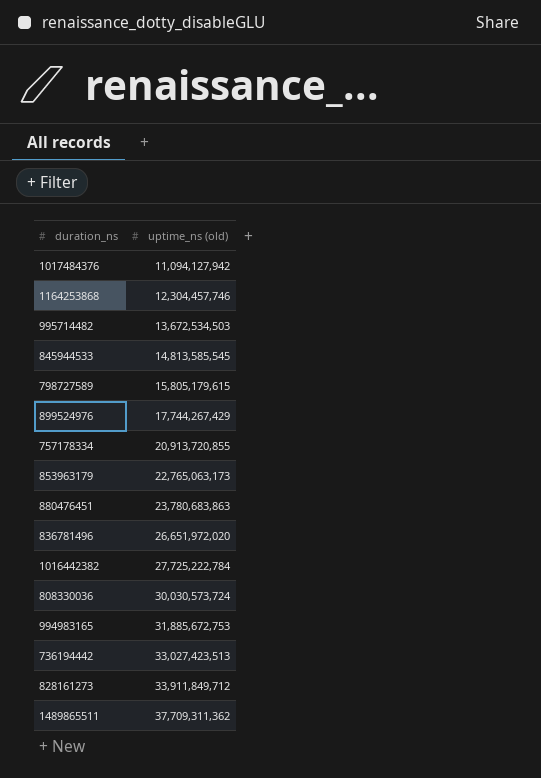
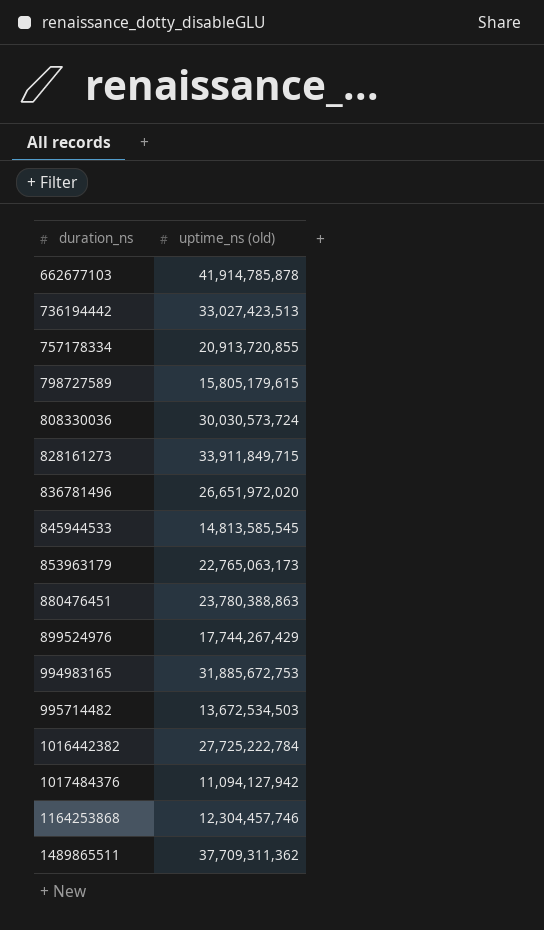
row order: uptime_ns (old) ascending -> duration_ns ascending
row 662677103: none -> 41,914,785,878
828161273 | uptime_ns (old): 33,911,849,712 -> 33,911,849,715
880476451 | uptime_ns (old): 23,780,683,863 -> 23,780,388,863

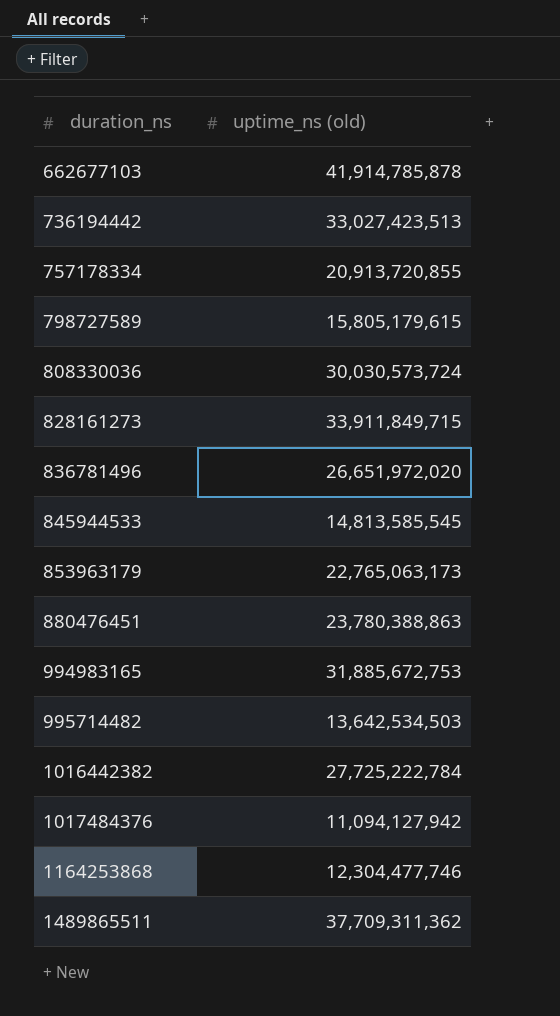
row 899524976: 17,744,267,429 -> none
995714482 | uptime_ns (old): 13,672,534,503 -> 13,642,534,503
1164253868 | uptime_ns (old): 12,304,457,746 -> 12,304,477,746

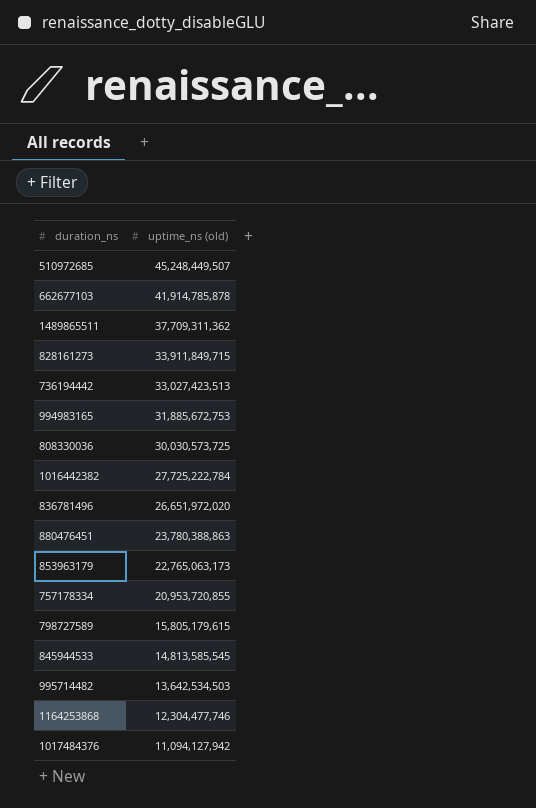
row order: duration_ns ascending -> uptime_ns (old) descending
row 510972685: none -> 45,248,449,507
808330036 | uptime_ns (old): 30,030,573,724 -> 30,030,573,725
757178334 | uptime_ns (old): 20,913,720,855 -> 20,953,720,855

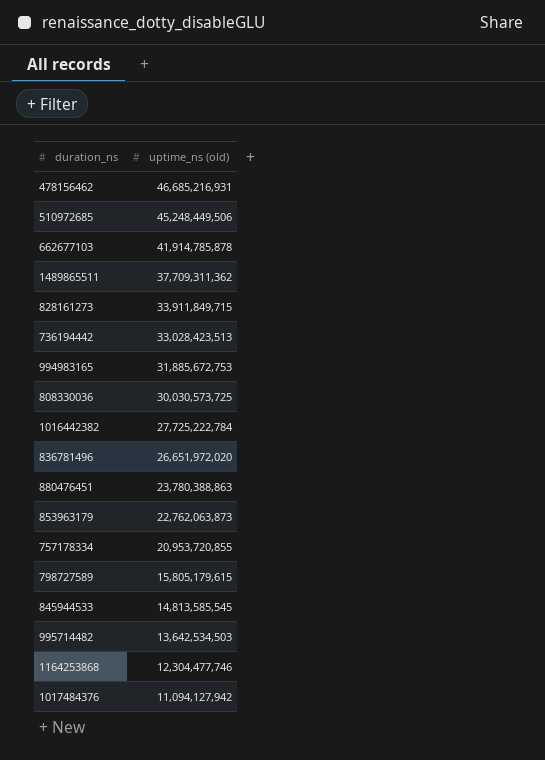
row 478156462: none -> 46,685,216,931
510972685 | uptime_ns (old): 45,248,449,507 -> 45,248,449,506
736194442 | uptime_ns (old): 33,027,423,513 -> 33,028,423,513
853963179 | uptime_ns (old): 22,765,063,173 -> 22,762,063,873

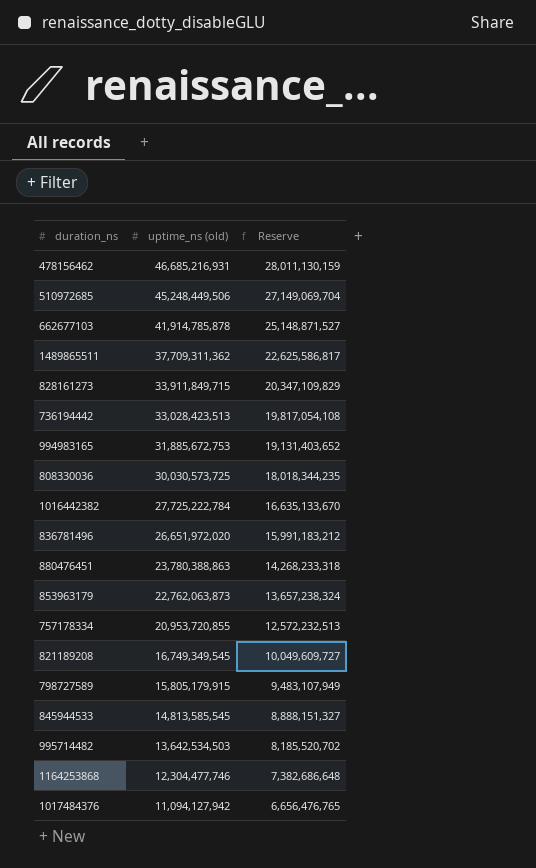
column Reserve | formula: none -> [uptime_ns (old)] * 0.6
row 821189208: none -> 16,749,349,545 | 10,049,609,727
798727589 | uptime_ns (old): 15,805,179,615 -> 15,805,179,915

